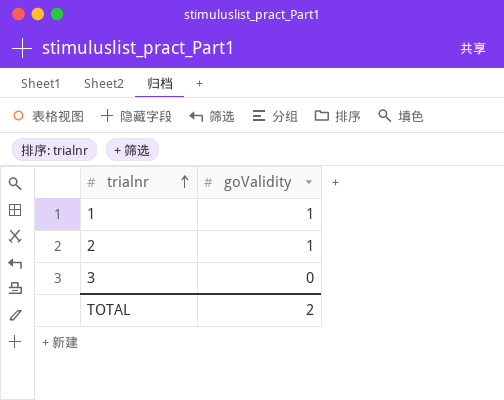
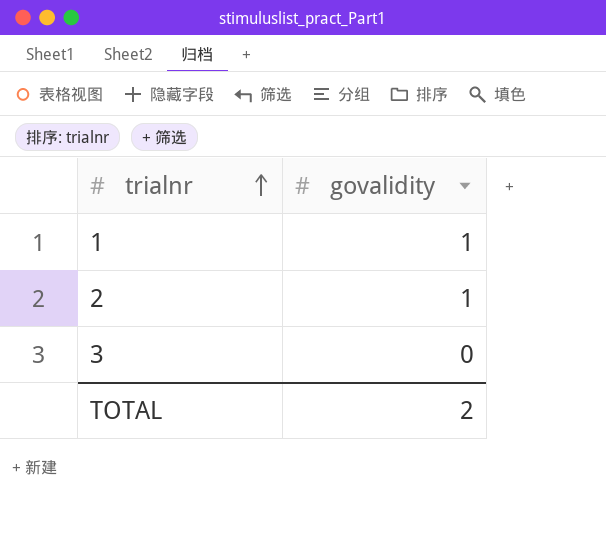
column name: goValidity -> govalidity

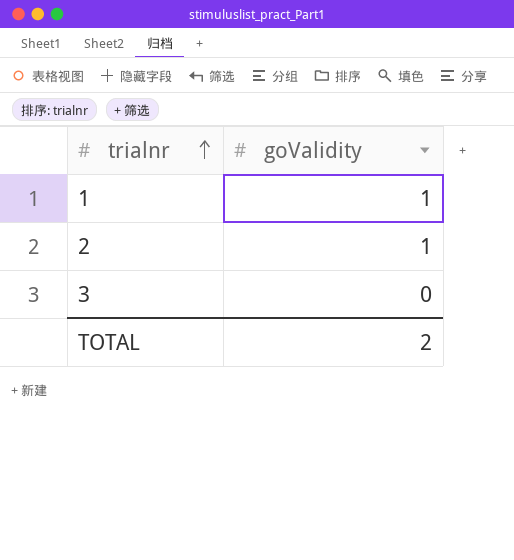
column name: govalidity -> goValidity

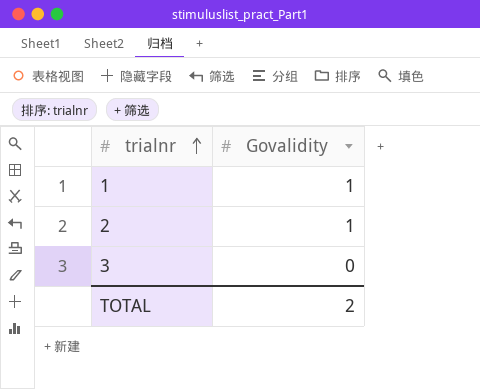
column name: goValidity -> Govalidity

